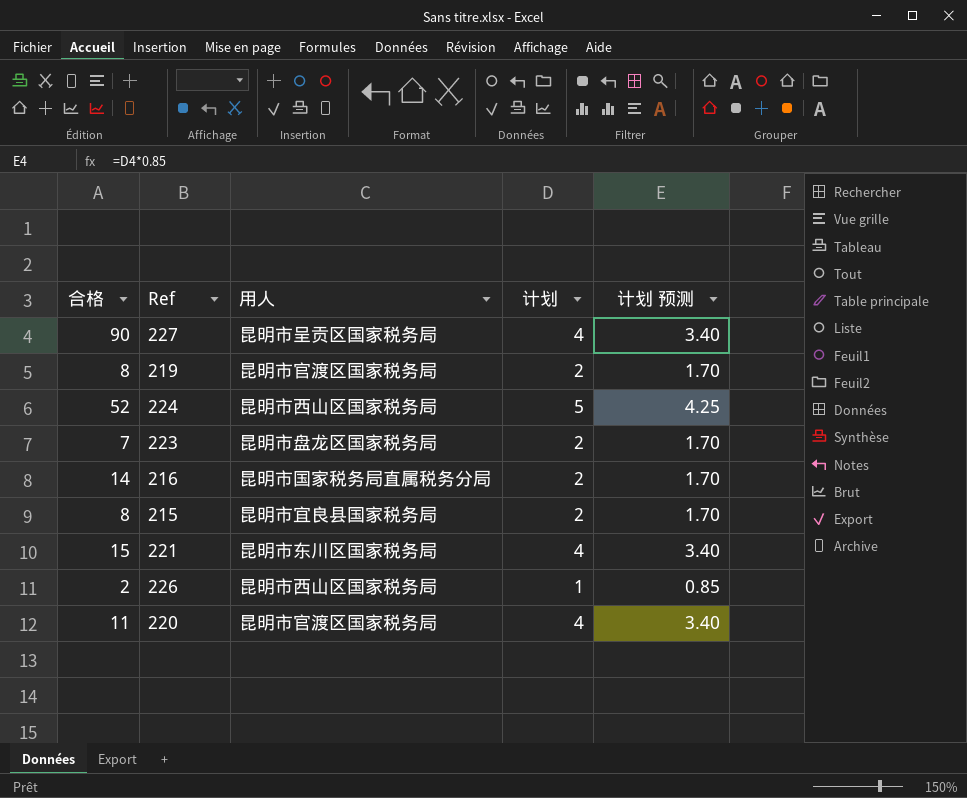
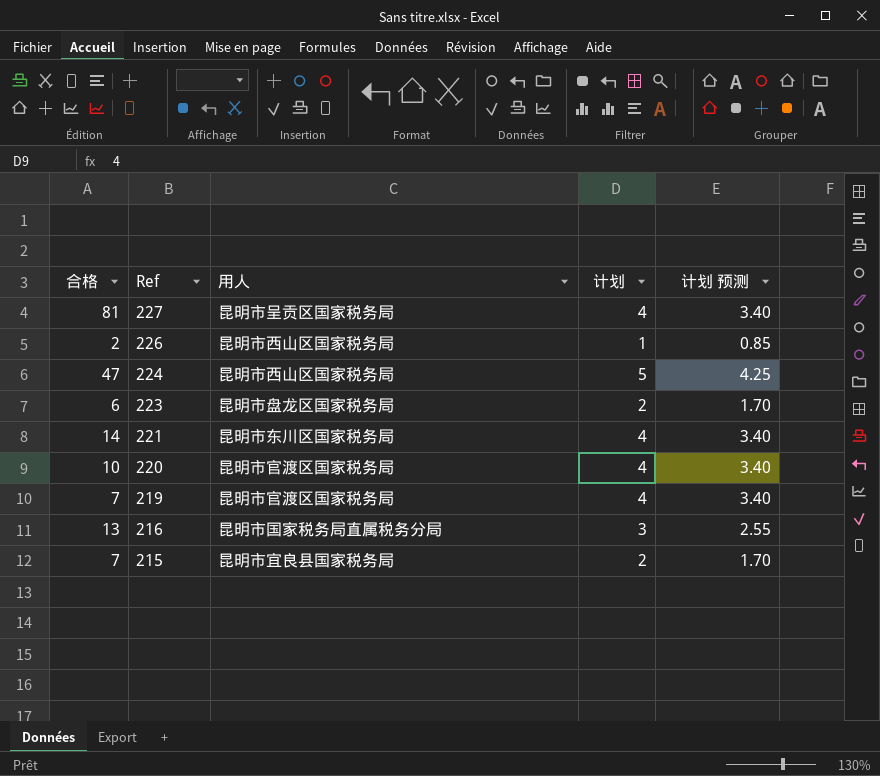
row order: none -> Ref descending
227 | 合格: 90 -> 81
224 | 合格: 52 -> 47
223 | 合格: 7 -> 6
221 | 合格: 15 -> 14
220 | 合格: 11 -> 10
219 | 合格: 8 -> 7
219 | 计划: 2 -> 4
219 | 计划 预测: 1.70 -> 3.40
216 | 合格: 14 -> 13
216 | 计划: 2 -> 3
216 | 计划 预测: 1.70 -> 2.55
215 | 合格: 8 -> 7

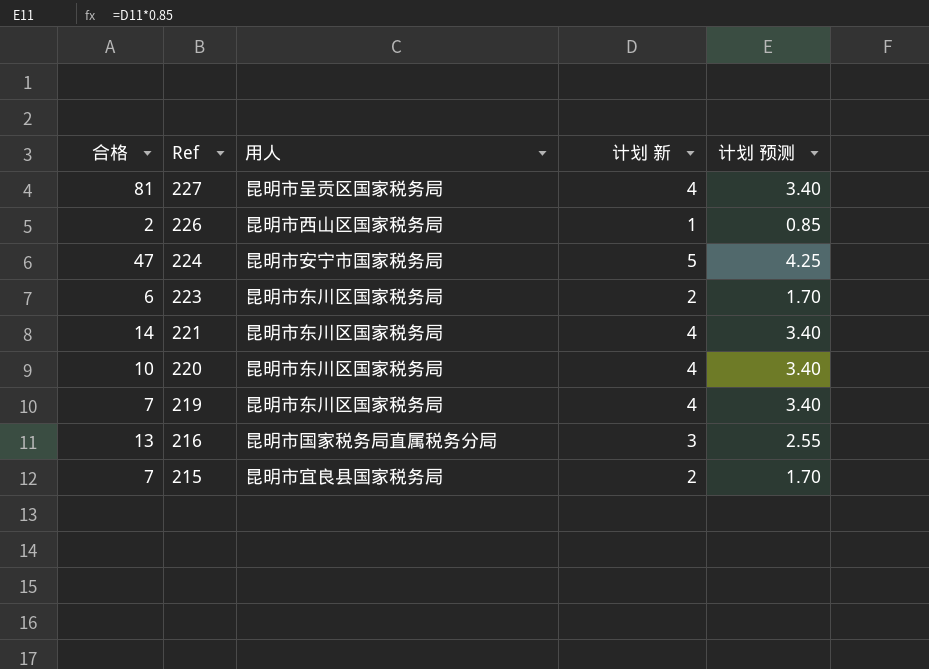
column name: 计划 -> 计划 新
224 | 用人: 昆明市西山区国家税务局 -> 昆明市安宁市国家税务局
223 | 用人: 昆明市盘龙区国家税务局 -> 昆明市东川区国家税务局
220 | 用人: 昆明市官渡区国家税务局 -> 昆明市东川区国家税务局
219 | 用人: 昆明市官渡区国家税务局 -> 昆明市东川区国家税务局

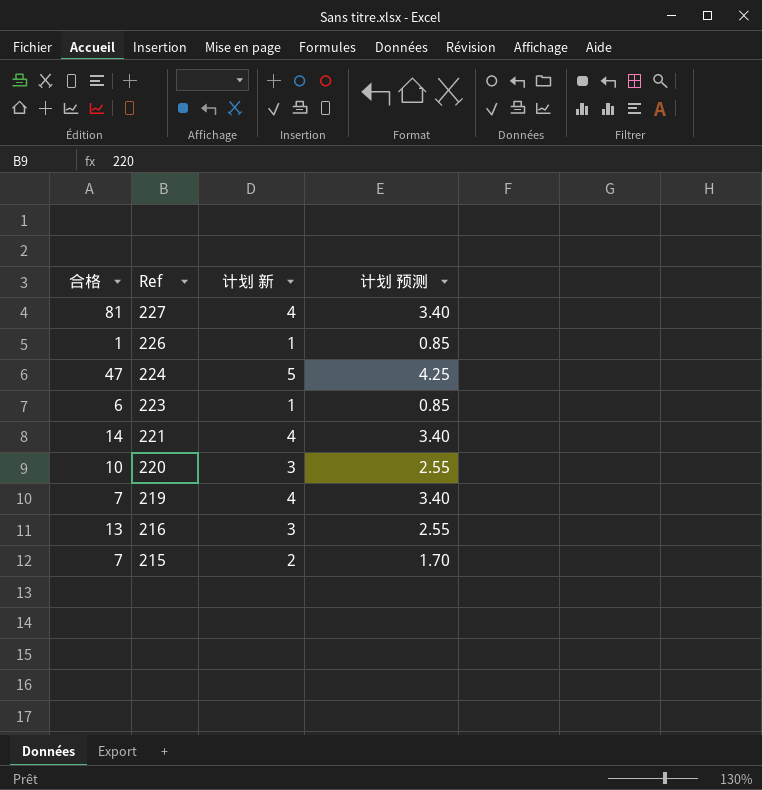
column 用人 | position: 3 -> none
226 | 合格: 2 -> 1
223 | 计划 新: 2 -> 1
223 | 计划 预测: 1.70 -> 0.85
220 | 计划 新: 4 -> 3
220 | 计划 预测: 3.40 -> 2.55

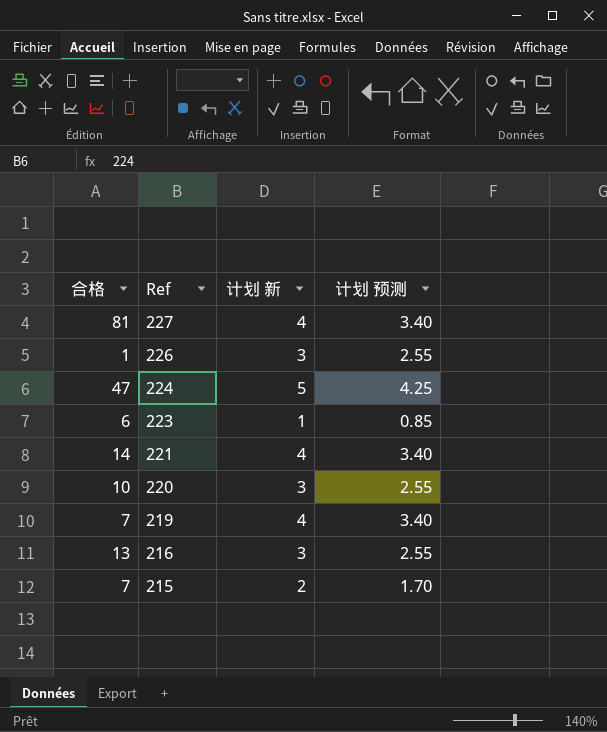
226 | 计划 新: 1 -> 3
226 | 计划 预测: 0.85 -> 2.55

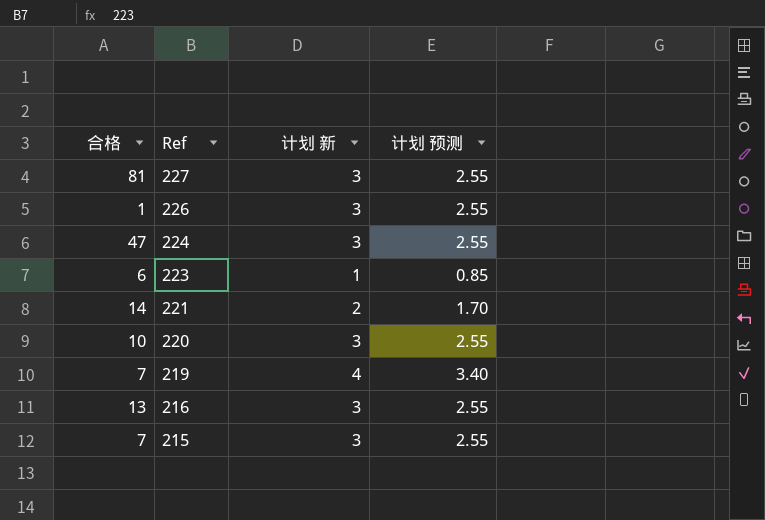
227 | 计划 新: 4 -> 3
227 | 计划 预测: 3.40 -> 2.55
224 | 计划 新: 5 -> 3
224 | 计划 预测: 4.25 -> 2.55
221 | 计划 新: 4 -> 2
221 | 计划 预测: 3.40 -> 1.70
215 | 计划 新: 2 -> 3
215 | 计划 预测: 1.70 -> 2.55

